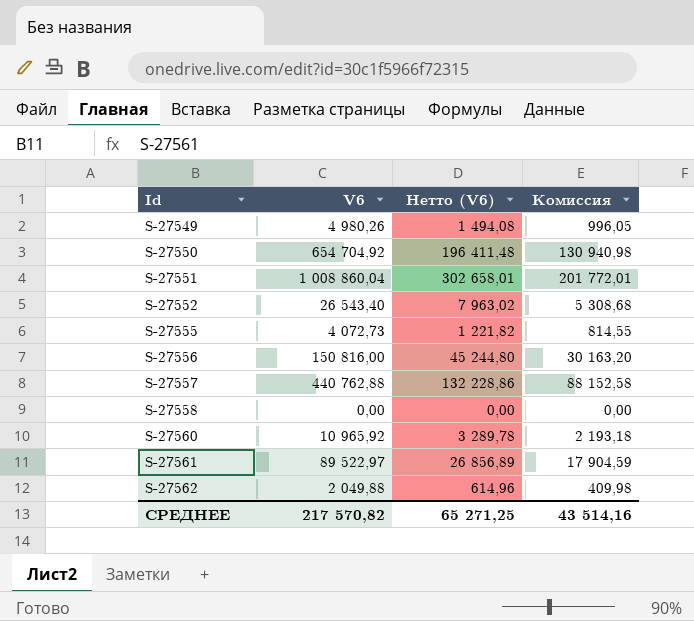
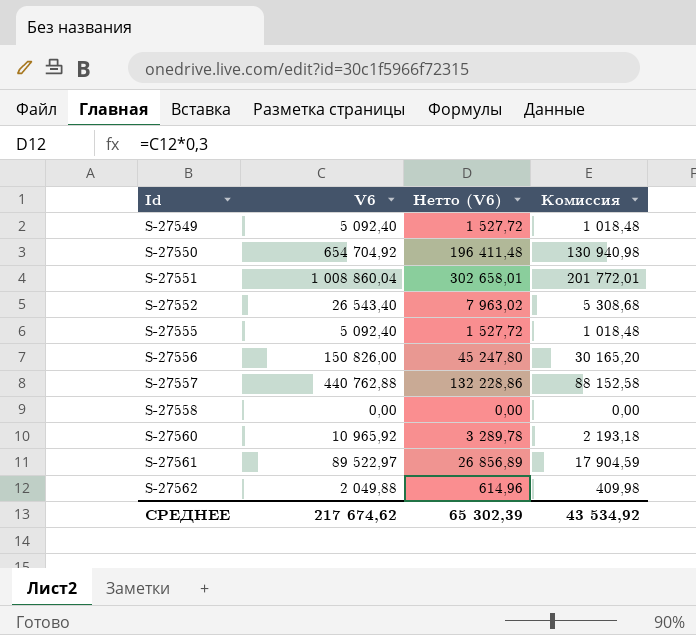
S-27549 | V6: 4 980,26 -> 5 092,40
S-27549 | Нетто (V6): 1 494,08 -> 1 527,72
S-27549 | Комиссия: 996,05 -> 1 018,48
S-27555 | V6: 4 072,73 -> 5 092,40
S-27555 | Нетто (V6): 1 221,82 -> 1 527,72
S-27555 | Комиссия: 814,55 -> 1 018,48
S-27556 | V6: 150 816,00 -> 150 826,00
S-27556 | Нетто (V6): 45 244,80 -> 45 247,80
S-27556 | Комиссия: 30 163,20 -> 30 165,20
СРЕДНЕЕ | V6: 217 570,82 -> 217 674,62
СРЕДНЕЕ | Нетто (V6): 65 271,25 -> 65 302,39
СРЕДНЕЕ | Комиссия: 43 514,16 -> 43 534,92

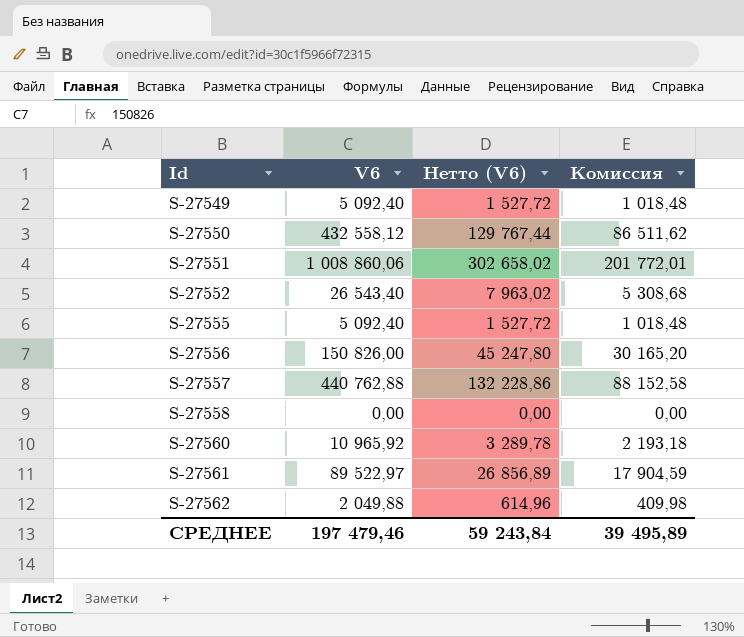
S-27550 | V6: 654 704,92 -> 432 558,12
S-27550 | Нетто (V6): 196 411,48 -> 129 767,44
S-27550 | Комиссия: 130 940,98 -> 86 511,62
S-27551 | V6: 1 008 860,04 -> 1 008 860,06
S-27551 | Нетто (V6): 302 658,01 -> 302 658,02
СРЕДНЕЕ | V6: 217 674,62 -> 197 479,46
СРЕДНЕЕ | Нетто (V6): 65 302,39 -> 59 243,84
СРЕДНЕЕ | Комиссия: 43 534,92 -> 39 495,89

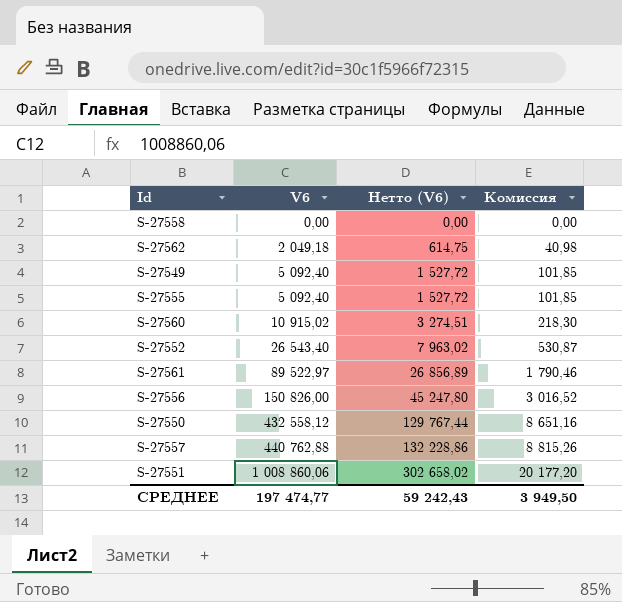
row order: Id ascending -> V6 ascending
column Комиссия | formula: [V6] * 0,2 -> [V6] * 0,02
S-27562 | V6: 2 049,88 -> 2 049,18
S-27562 | Нетто (V6): 614,96 -> 614,75
S-27560 | V6: 10 965,92 -> 10 915,02
S-27560 | Нетто (V6): 3 289,78 -> 3 274,51
СРЕДНЕЕ | V6: 197 479,46 -> 197 474,77
СРЕДНЕЕ | Нетто (V6): 59 243,84 -> 59 242,43
СРЕДНЕЕ | Комиссия: 39 495,89 -> 3 949,50

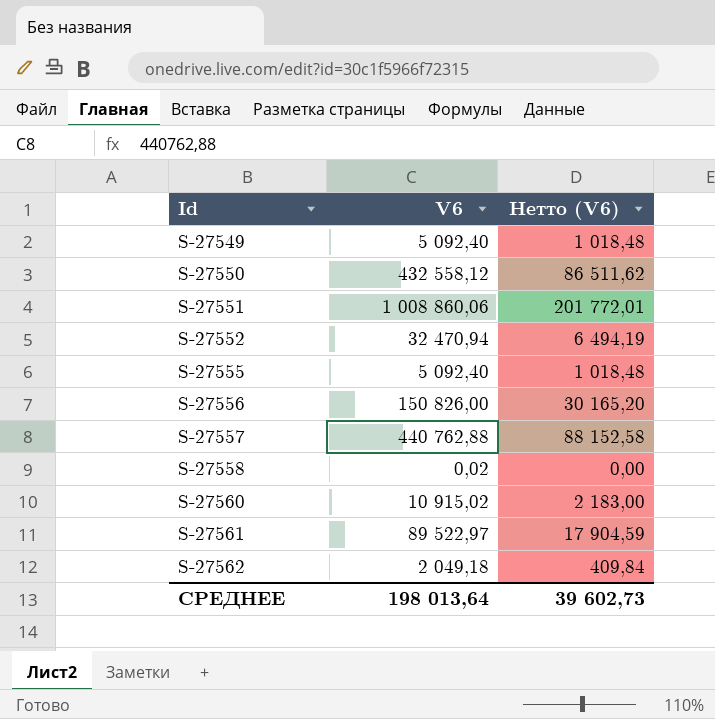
row order: V6 ascending -> Id ascending
column Комиссия | formula: [V6] * 0,02 -> none
column Нетто (V6) | formula: [V6] * 0,3 -> [V6] * 0,2
S-27552 | V6: 26 543,40 -> 32 470,94
S-27558 | V6: 0,00 -> 0,02
СРЕДНЕЕ | V6: 197 474,77 -> 198 013,64
СРЕДНЕЕ | Нетто (V6): 59 242,43 -> 39 602,73

